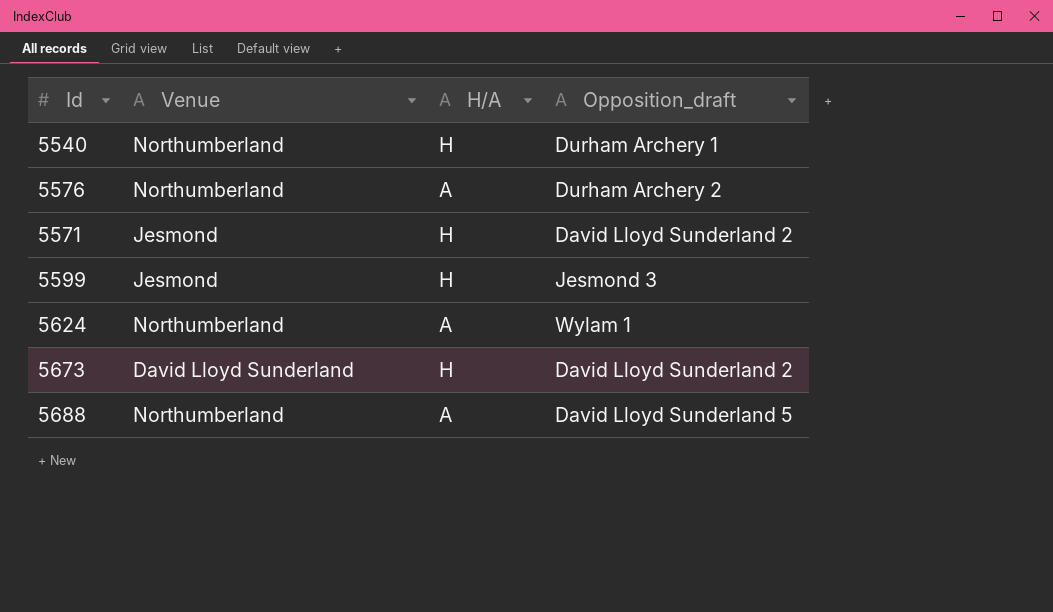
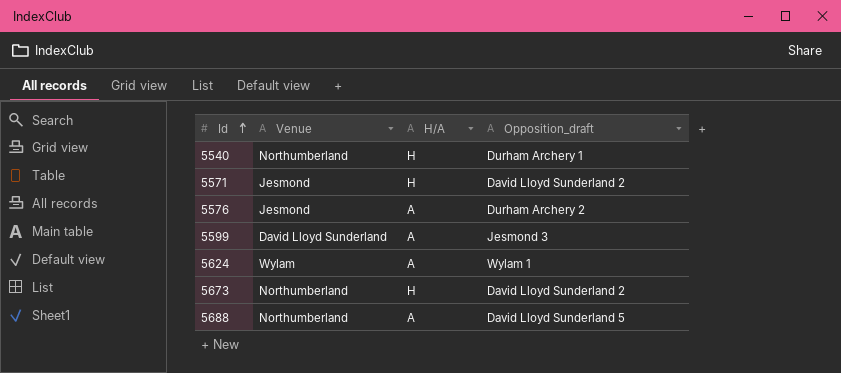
row order: none -> Id ascending
5576 | Venue: Northumberland -> Jesmond
5599 | Venue: Jesmond -> David Lloyd Sunderland
5599 | H/A: H -> A
5624 | Venue: Northumberland -> Wylam
5673 | Venue: David Lloyd Sunderland -> Northumberland

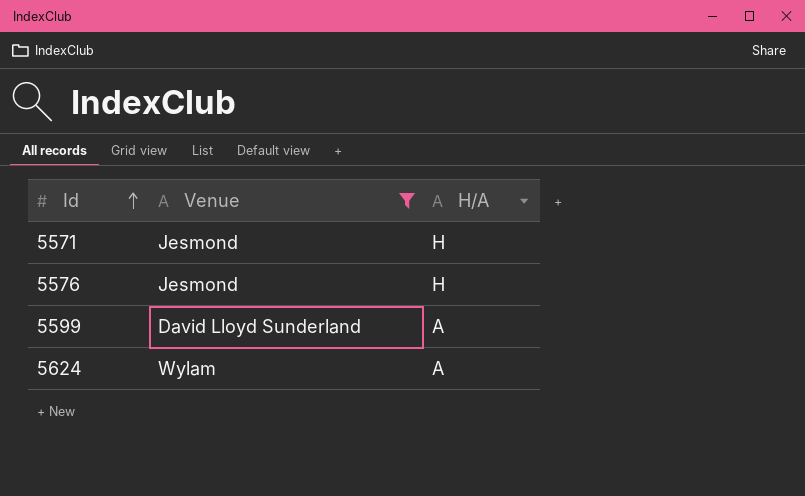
filter: none -> Venue != Northumberland
column Opposition_draft | position: 4 -> none
5576 | H/A: A -> H

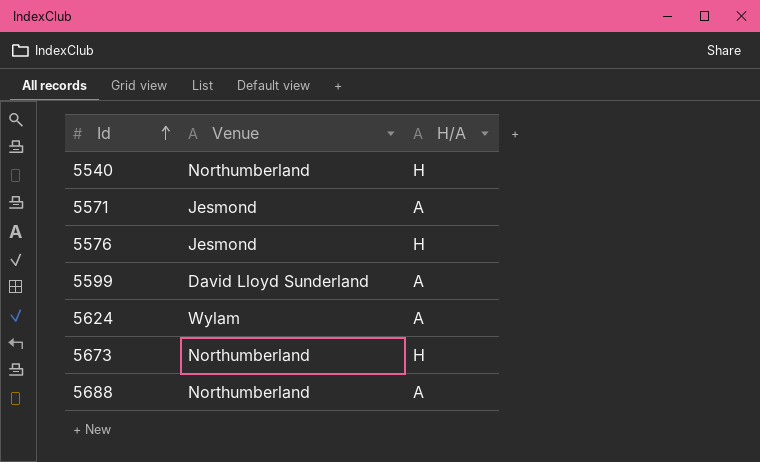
filter: Venue != Northumberland -> none
5571 | H/A: H -> A

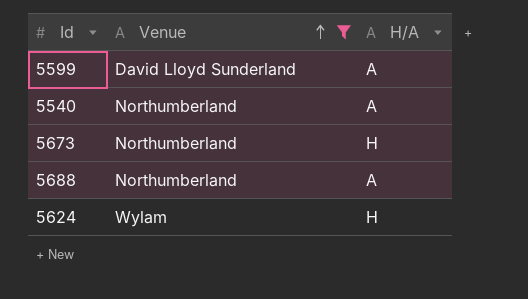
filter: none -> Venue != Jesmond
row order: Id ascending -> Venue ascending
5540 | H/A: H -> A
5624 | H/A: A -> H

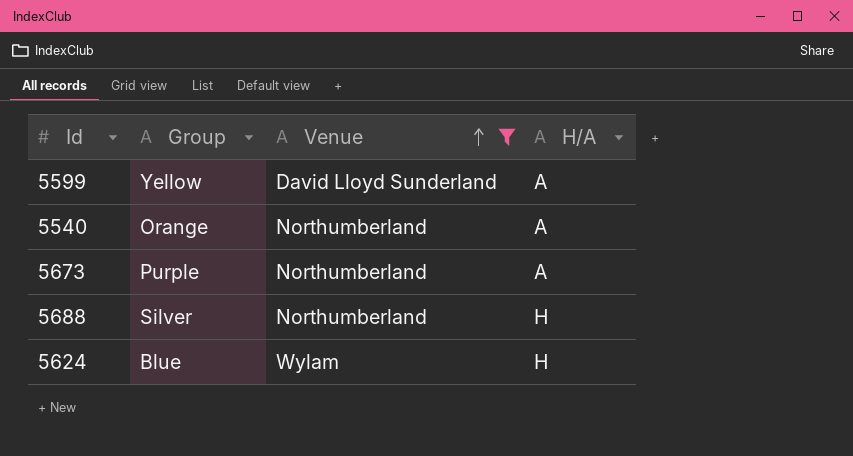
column Group | position: none -> 2
5673 | H/A: H -> A
5688 | H/A: A -> H

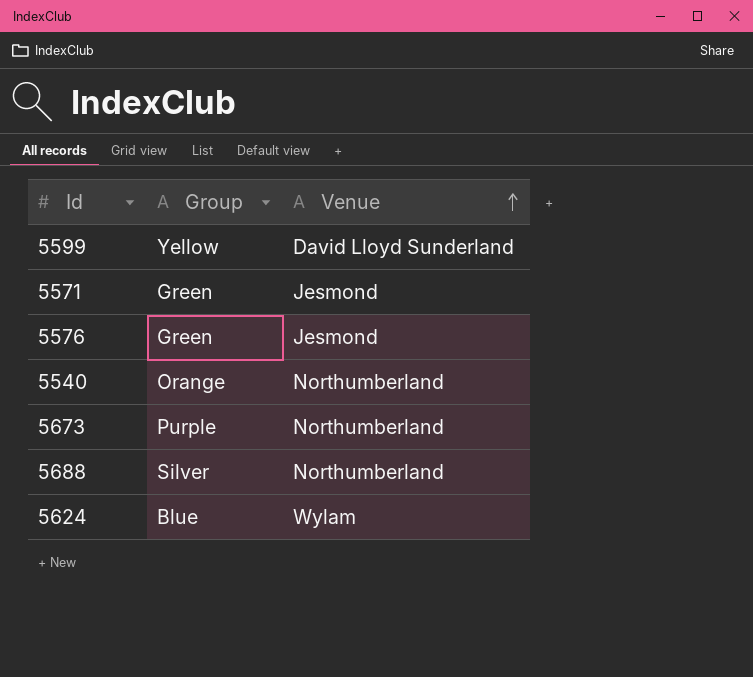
filter: Venue != Jesmond -> none
column H/A | position: 4 -> none

